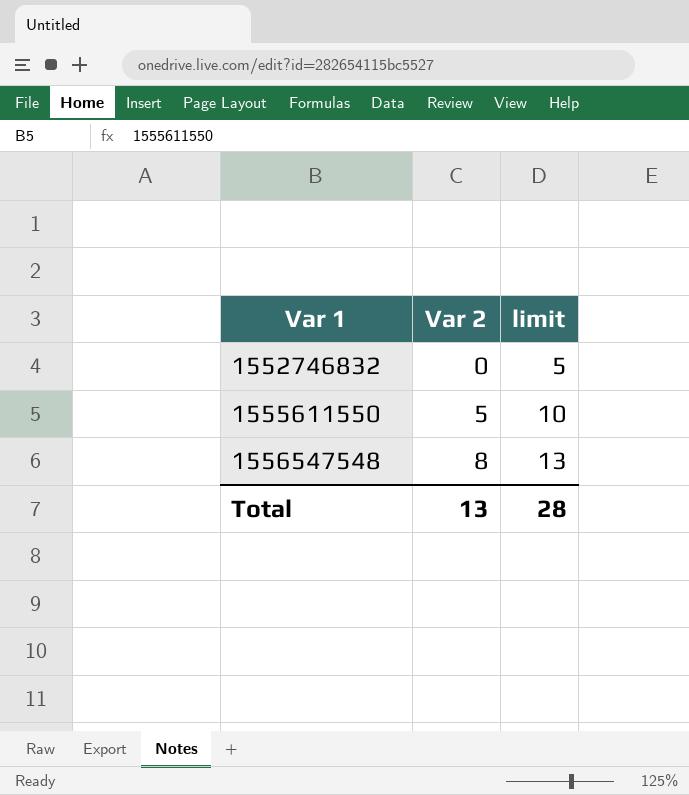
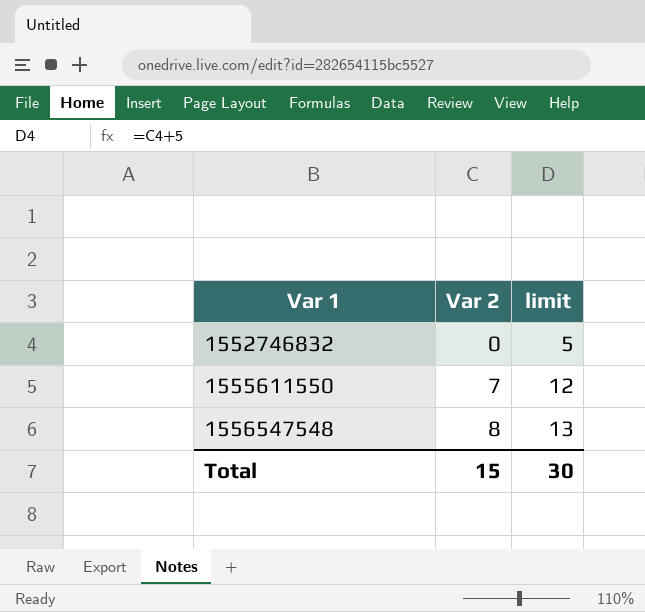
1555611550 | Var 2: 5 -> 7
1555611550 | limit: 10 -> 12
Total | Var 2: 13 -> 15
Total | limit: 28 -> 30

